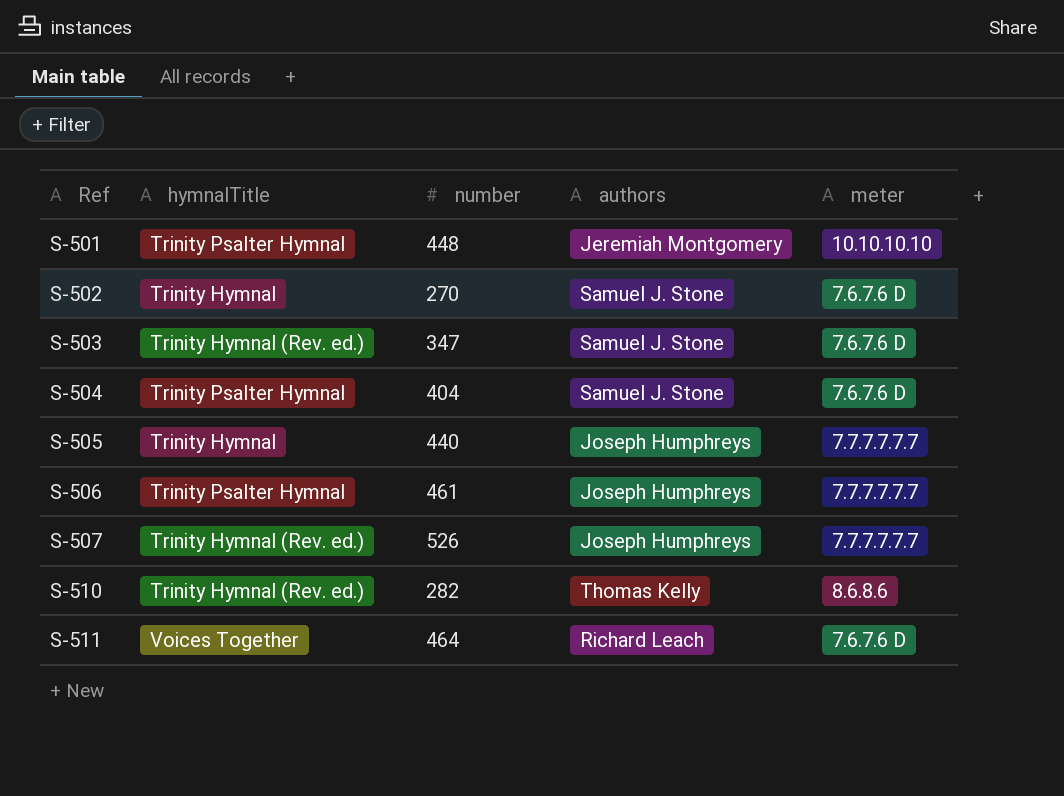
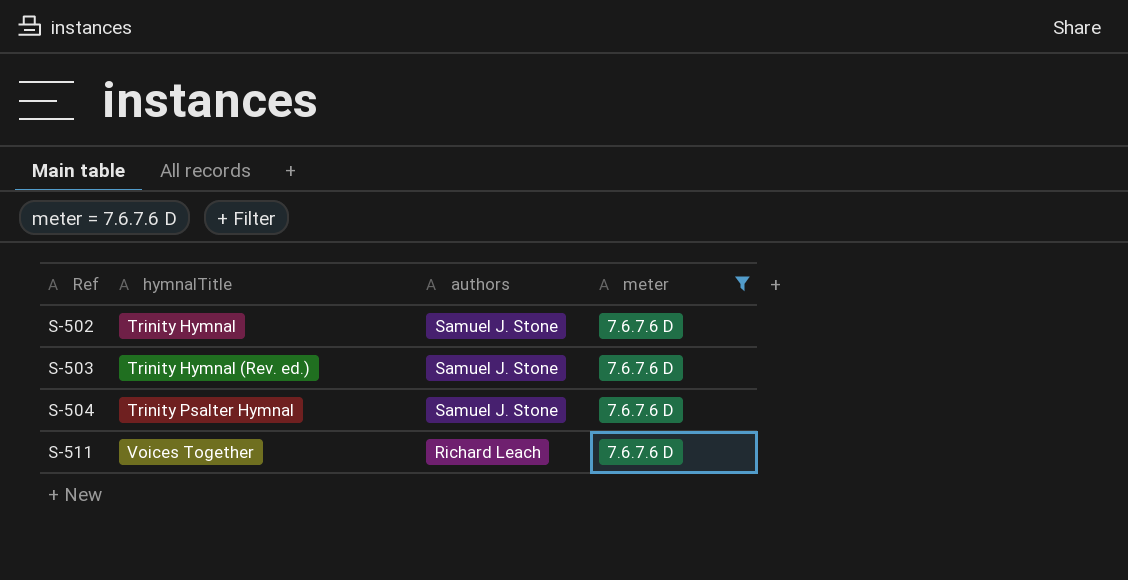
filter: none -> meter = 7.6.7.6 D
column number | position: 3 -> none

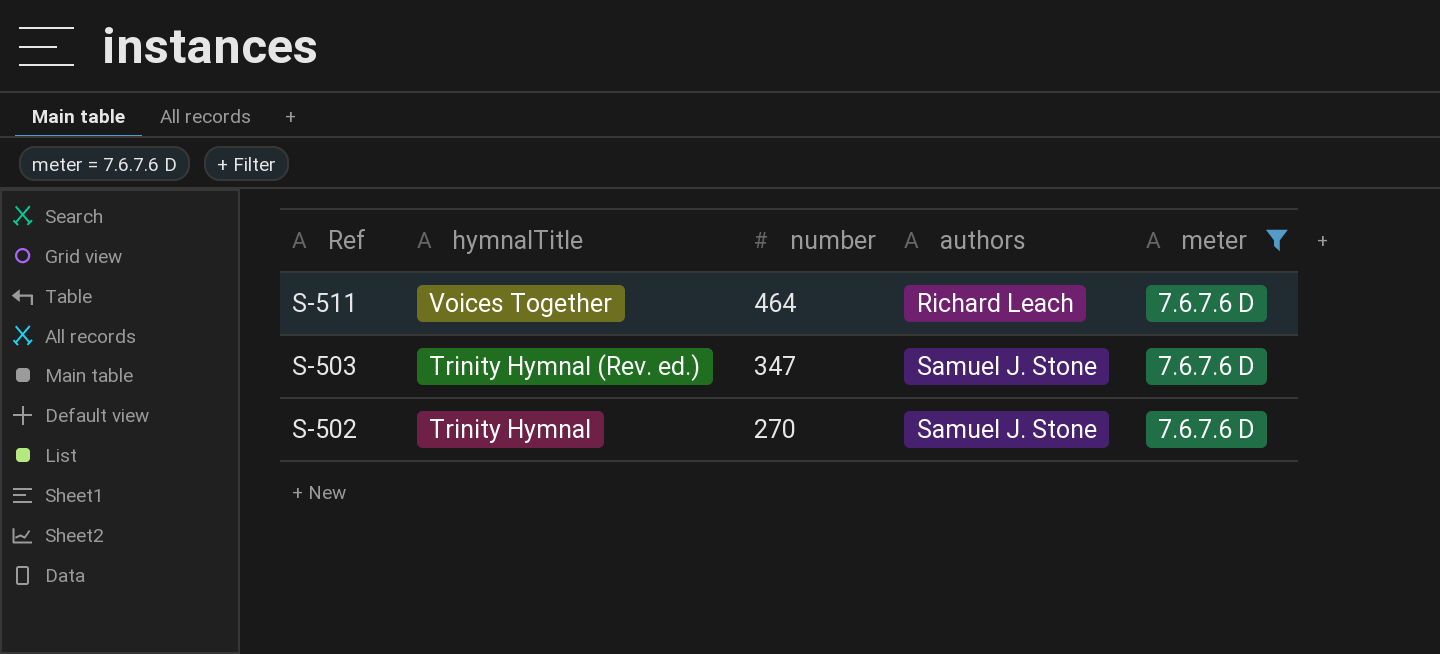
row order: Ref ascending -> Ref descending
column number | position: none -> 3
row S-504: Trinity Psalter Hymnal | Samuel J. Stone | 7.6.7.6 D -> none

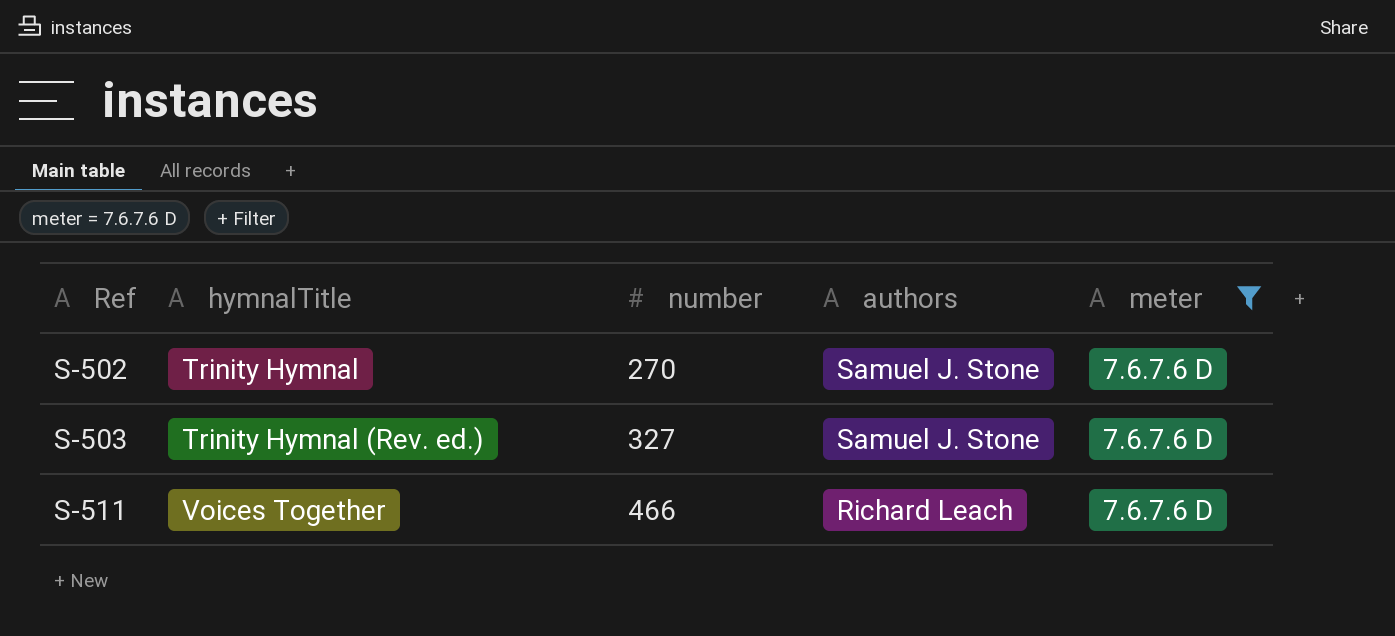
row order: Ref descending -> Ref ascending
S-503 | number: 347 -> 327
S-511 | number: 464 -> 466

